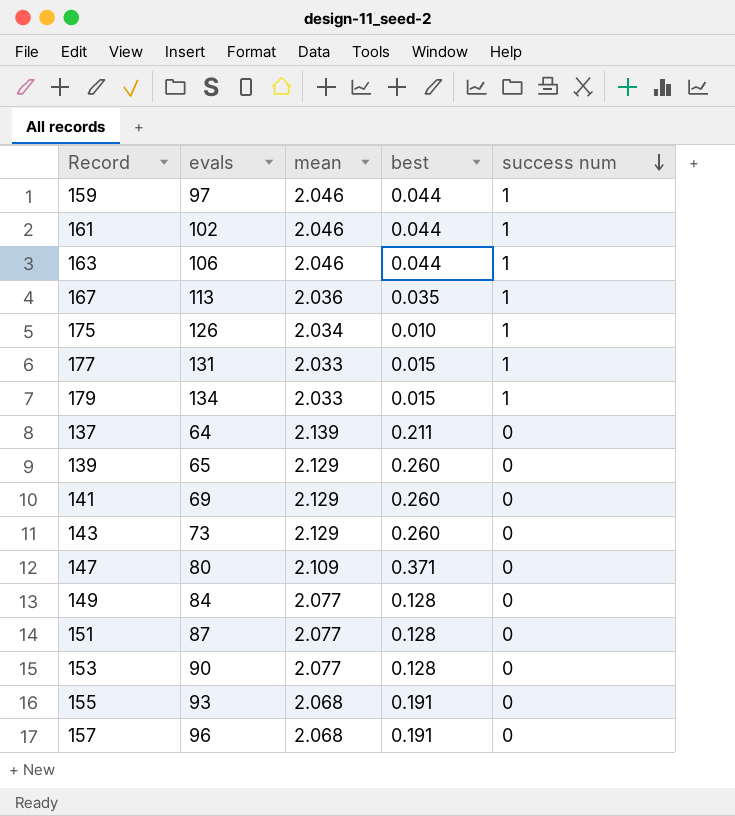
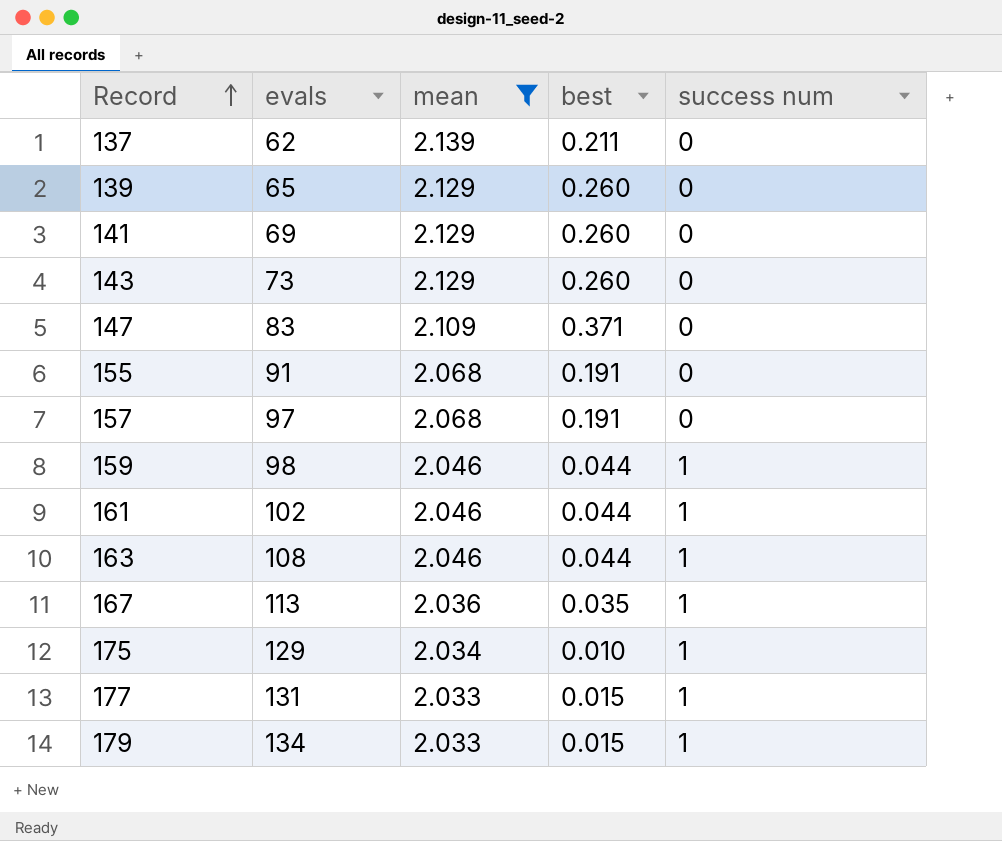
filter: none -> mean != 2.077
row order: success num descending -> Record ascending
137 | evals: 64 -> 62
147 | evals: 80 -> 83
155 | evals: 93 -> 91
157 | evals: 96 -> 97
159 | evals: 97 -> 98
163 | evals: 106 -> 108
175 | evals: 126 -> 129

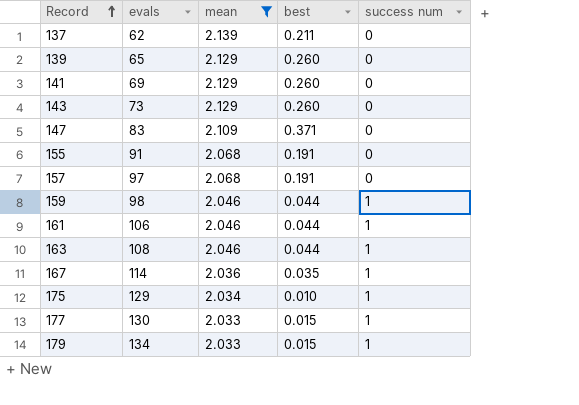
161 | evals: 102 -> 106
167 | evals: 113 -> 114
177 | evals: 131 -> 130

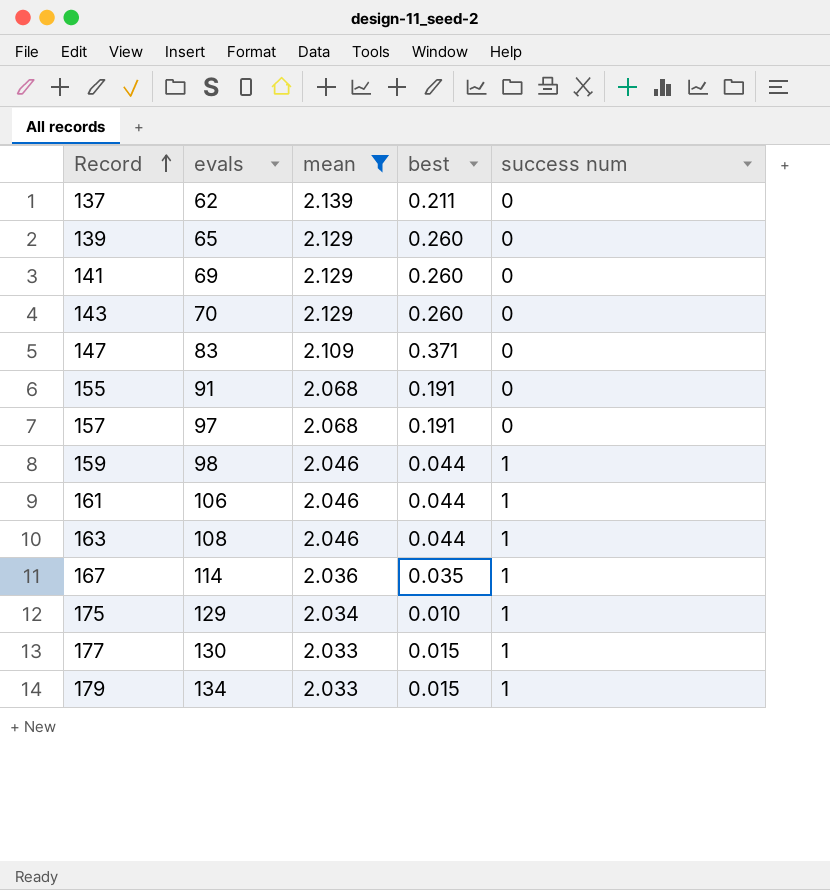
143 | evals: 73 -> 70

